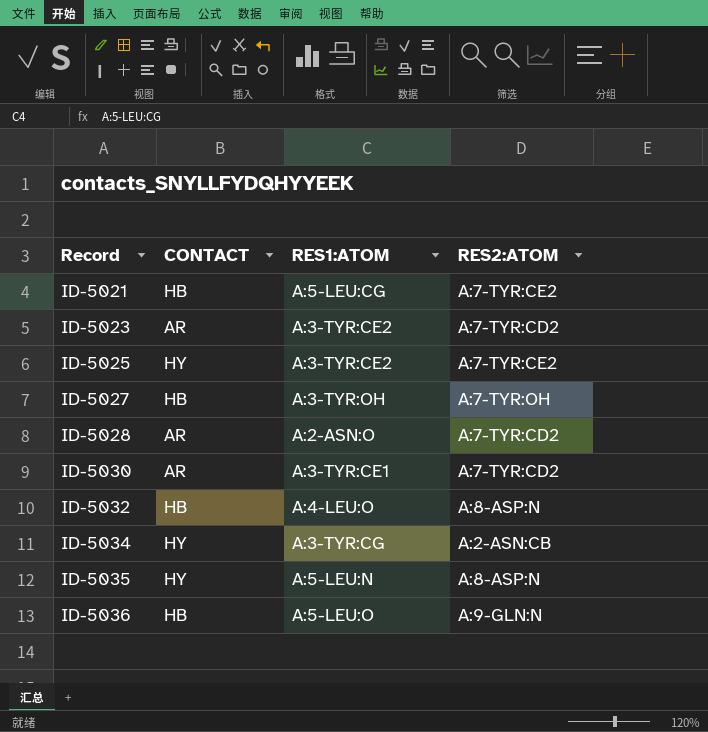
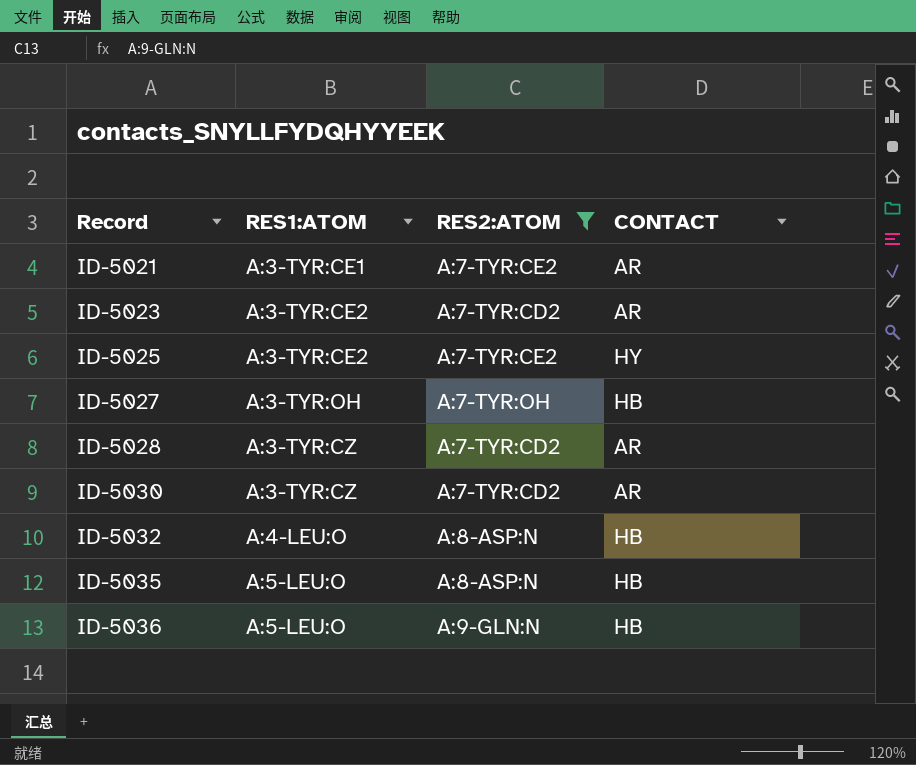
filter: none -> RES2:ATOM != A:2-ASN:CB
column CONTACT | position: 2 -> 4
ID-5021 | RES1:ATOM: A:5-LEU:CG -> A:3-TYR:CE1
ID-5021 | CONTACT: HB -> AR
ID-5028 | RES1:ATOM: A:2-ASN:O -> A:3-TYR:CZ
ID-5030 | RES1:ATOM: A:3-TYR:CE1 -> A:3-TYR:CZ
ID-5035 | RES1:ATOM: A:5-LEU:N -> A:5-LEU:O
ID-5035 | CONTACT: HY -> HB

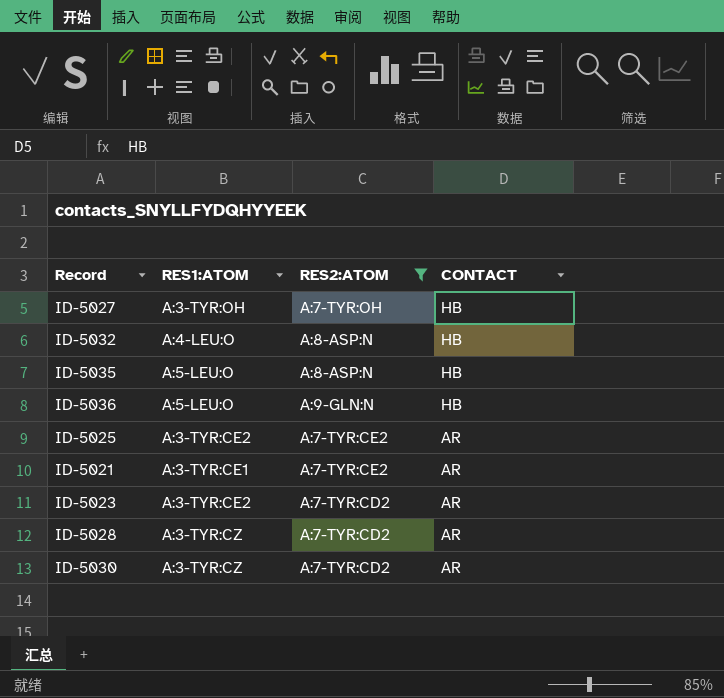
row order: Record ascending -> CONTACT descending
ID-5025 | CONTACT: HY -> AR

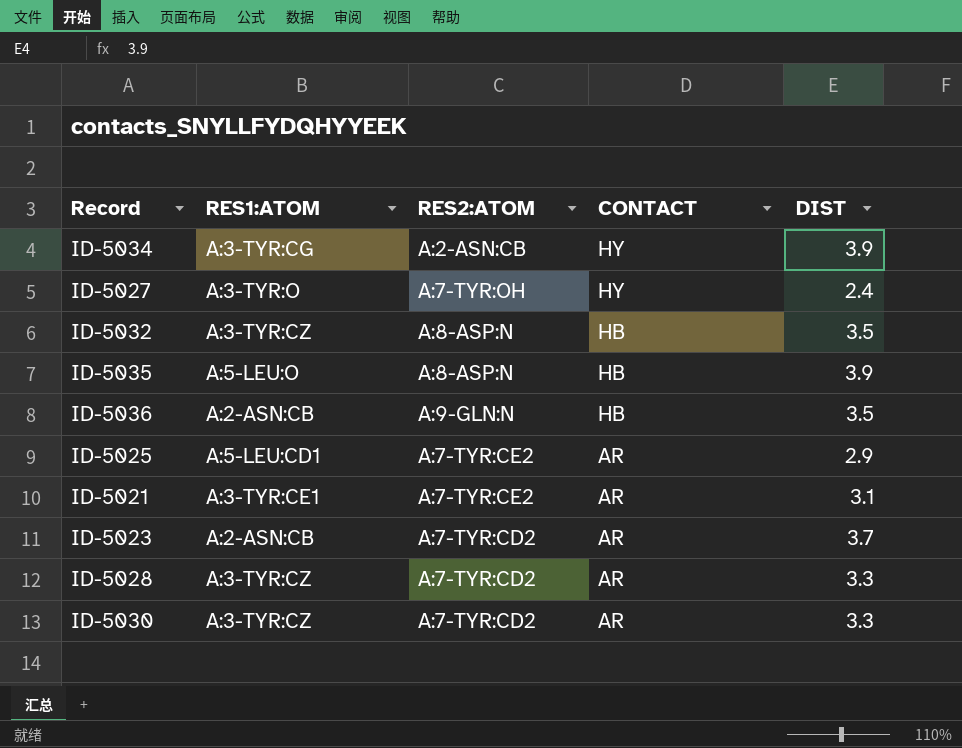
filter: RES2:ATOM != A:2-ASN:CB -> none
column DIST | position: none -> 5
ID-5027 | RES1:ATOM: A:3-TYR:OH -> A:3-TYR:O
ID-5027 | CONTACT: HB -> HY
ID-5032 | RES1:ATOM: A:4-LEU:O -> A:3-TYR:CZ
ID-5036 | RES1:ATOM: A:5-LEU:O -> A:2-ASN:CB
ID-5025 | RES1:ATOM: A:3-TYR:CE2 -> A:5-LEU:CD1
ID-5023 | RES1:ATOM: A:3-TYR:CE2 -> A:2-ASN:CB

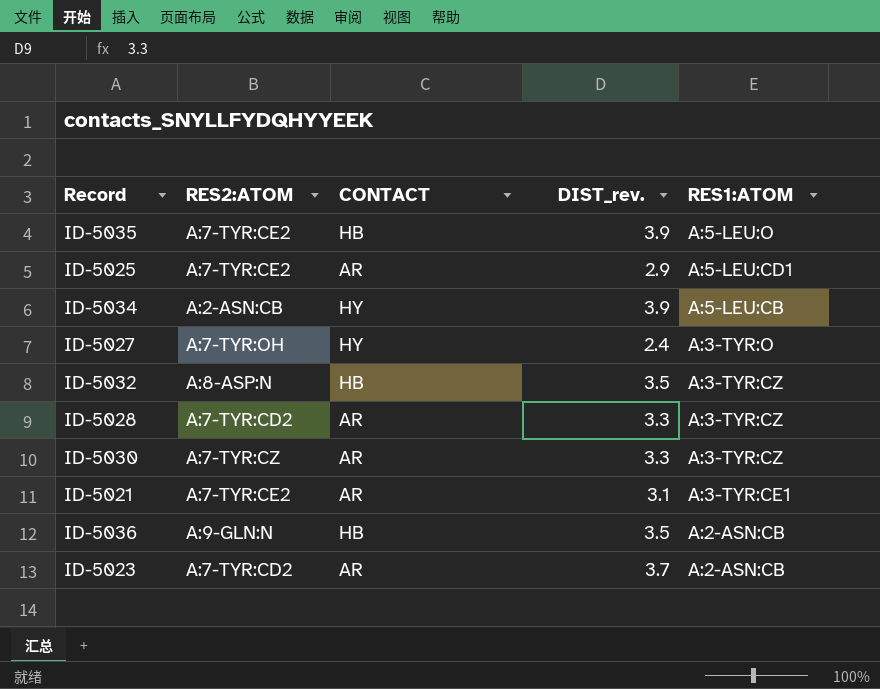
row order: CONTACT descending -> RES1:ATOM descending
column name: DIST -> DIST_rev.
column RES1:ATOM | position: 2 -> 5
ID-5035 | RES2:ATOM: A:8-ASP:N -> A:7-TYR:CE2
ID-5034 | RES1:ATOM: A:3-TYR:CG -> A:5-LEU:CB
ID-5030 | RES2:ATOM: A:7-TYR:CD2 -> A:7-TYR:CZ

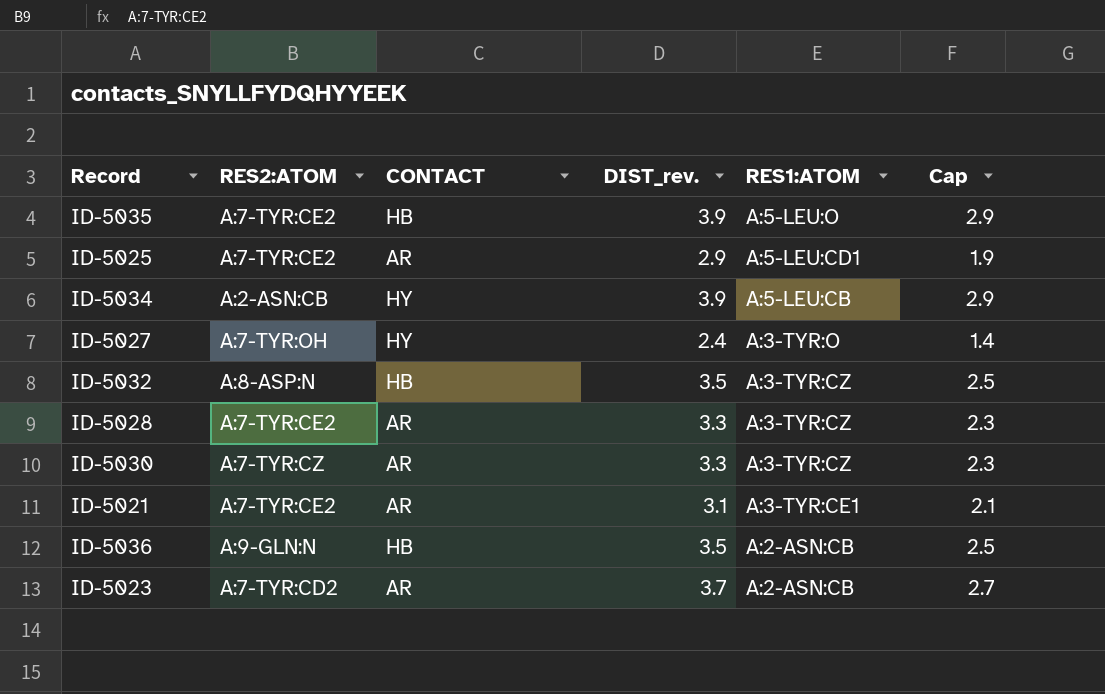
column Cap | formula: none -> [DIST_rev.] - 1
ID-5028 | RES2:ATOM: A:7-TYR:CD2 -> A:7-TYR:CE2

